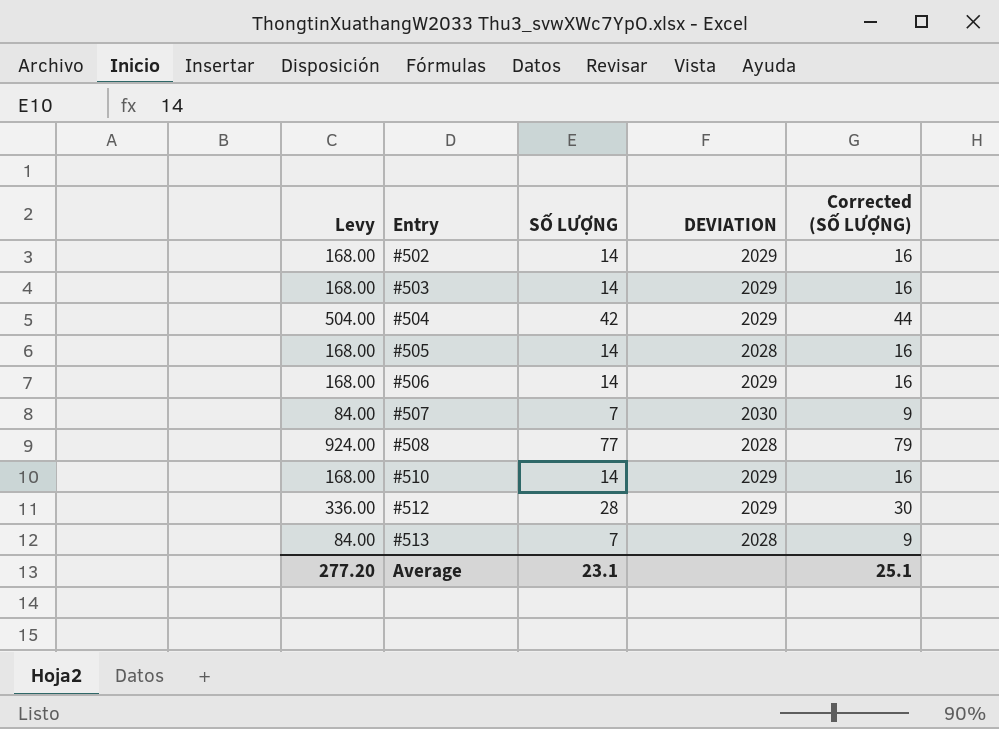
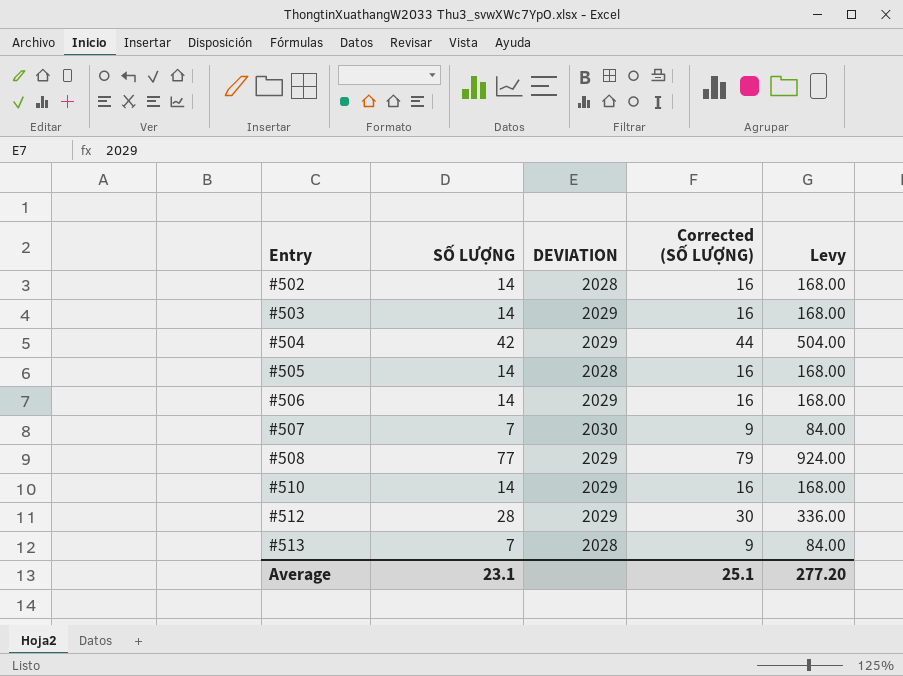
column Levy | position: 1 -> 5
#502 | DEVIATION: 2029 -> 2028
#508 | DEVIATION: 2028 -> 2029

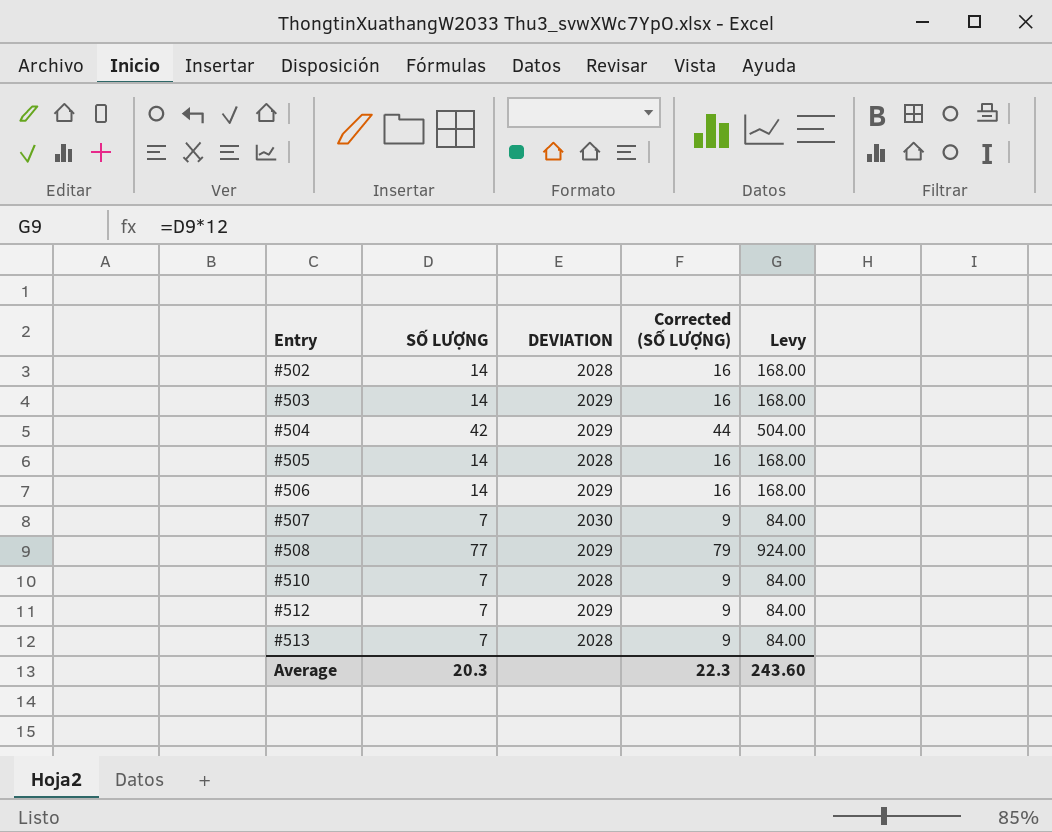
#510 | SỐ LƯỢNG: 14 -> 7
#510 | DEVIATION: 2029 -> 2028
#510 | Corrected (SỐ LƯỢNG): 16 -> 9
#510 | Levy: 168.00 -> 84.00
#512 | SỐ LƯỢNG: 28 -> 7
#512 | Corrected (SỐ LƯỢNG): 30 -> 9
#512 | Levy: 336.00 -> 84.00
Average | SỐ LƯỢNG: 23.1 -> 20.3
Average | Corrected (SỐ LƯỢNG): 25.1 -> 22.3
Average | Levy: 277.20 -> 243.60

